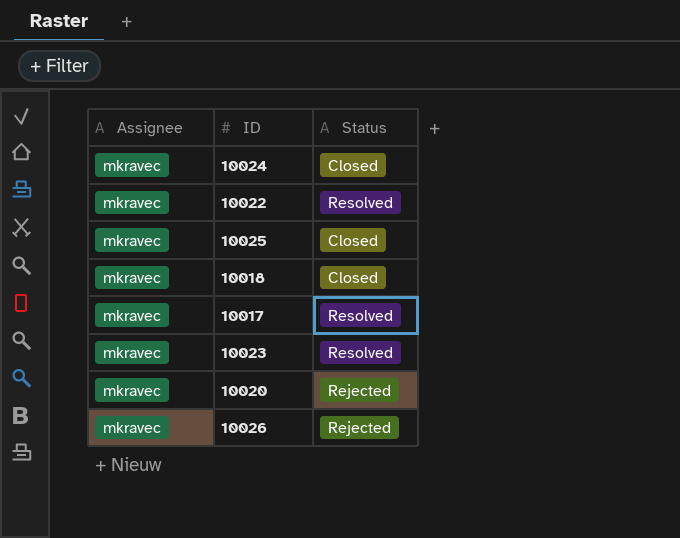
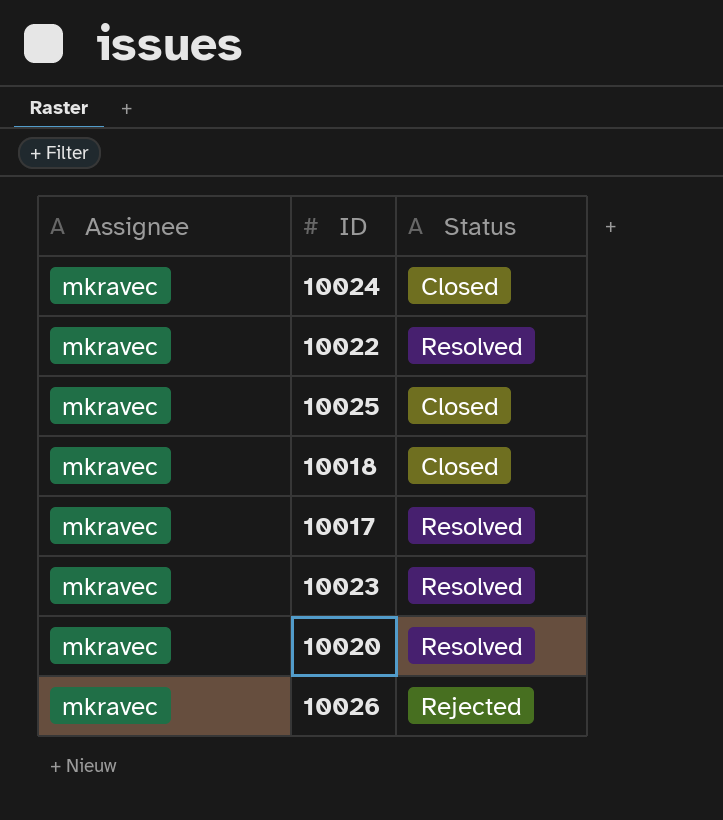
10020 | Status: Rejected -> Resolved

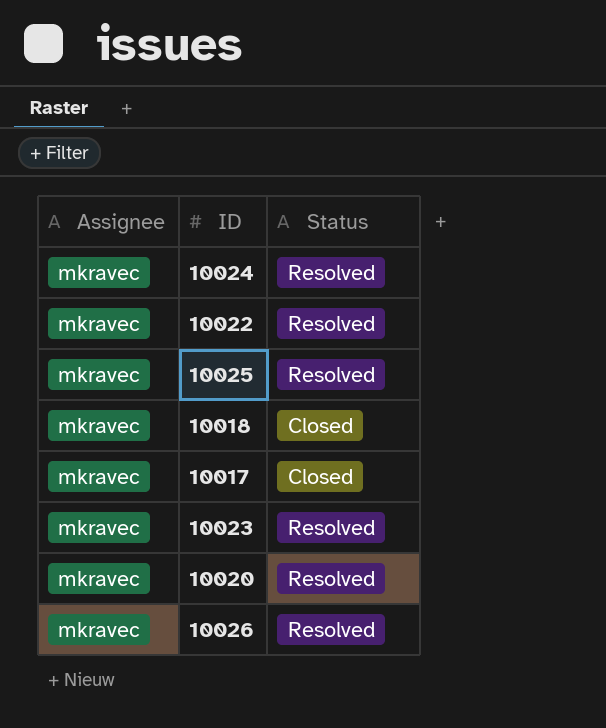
10024 | Status: Closed -> Resolved
10025 | Status: Closed -> Resolved
10017 | Status: Resolved -> Closed
10026 | Status: Rejected -> Resolved

